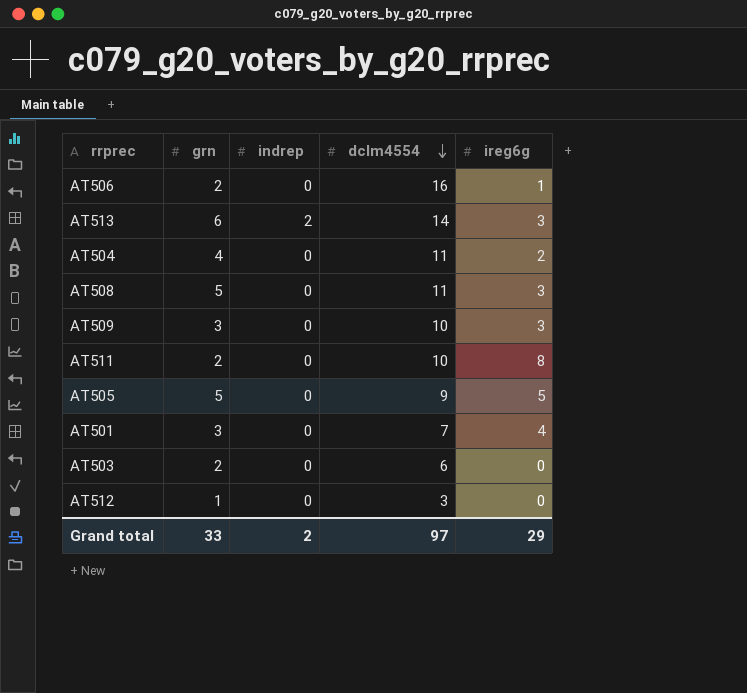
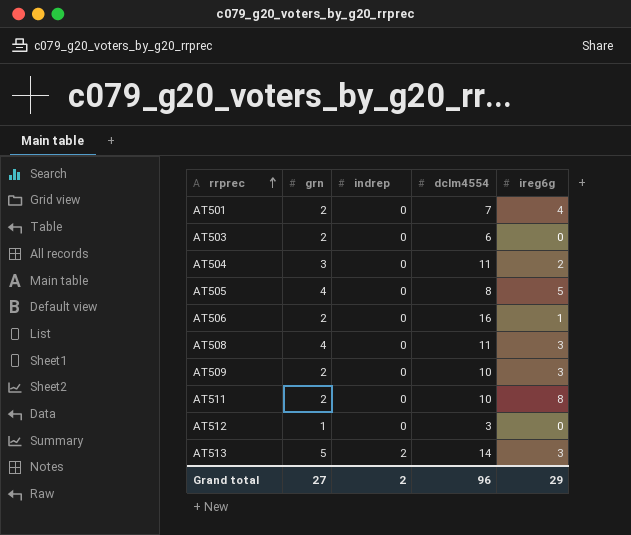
row order: dclm4554 descending -> rrprec ascending
AT501 | grn: 3 -> 2
AT504 | grn: 4 -> 3
AT505 | grn: 5 -> 4
AT505 | dclm4554: 9 -> 8
AT508 | grn: 5 -> 4
AT509 | grn: 3 -> 2
AT513 | grn: 6 -> 5
Grand total | grn: 33 -> 27
Grand total | dclm4554: 97 -> 96

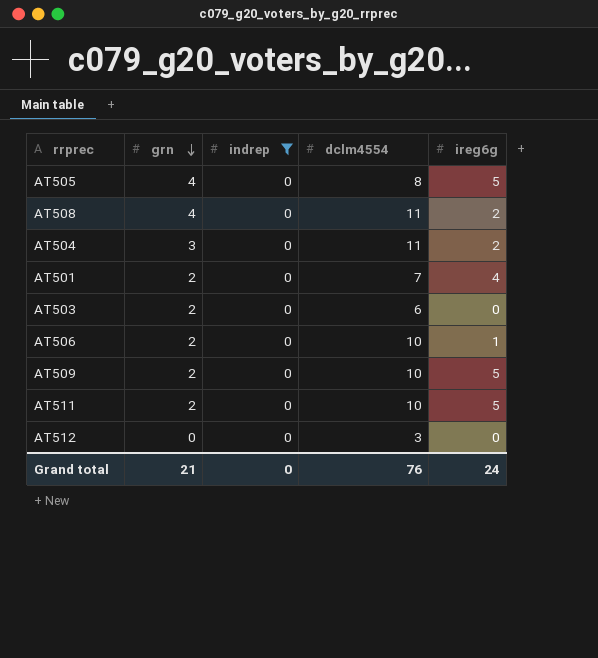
filter: none -> indrep = 0
row order: rrprec ascending -> grn descending
AT508 | ireg6g: 3 -> 2
AT506 | dclm4554: 16 -> 10
AT509 | ireg6g: 3 -> 5
AT511 | ireg6g: 8 -> 5
AT512 | grn: 1 -> 0
Grand total | grn: 27 -> 21
Grand total | indrep: 2 -> 0
Grand total | dclm4554: 96 -> 76
Grand total | ireg6g: 29 -> 24

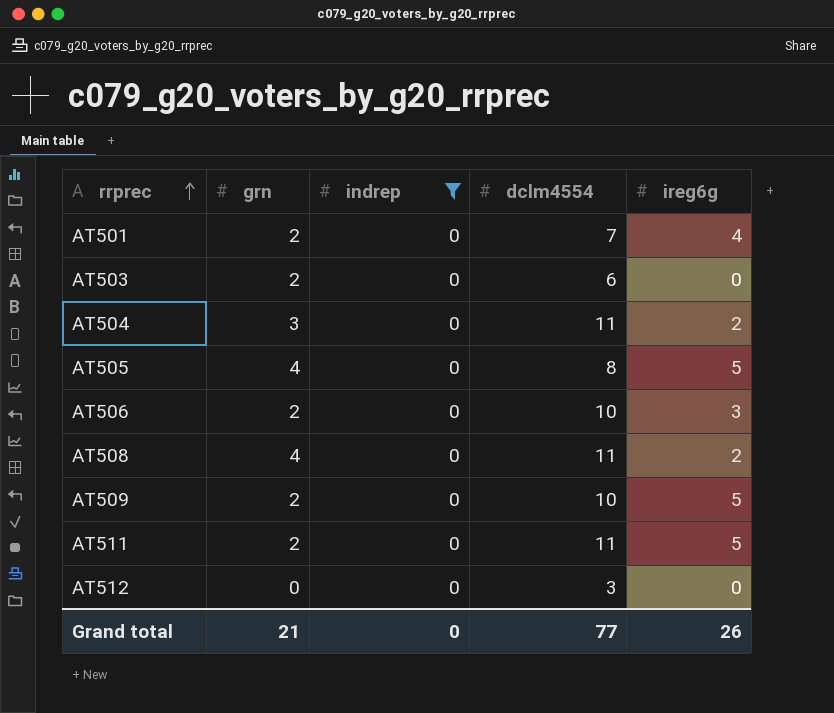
row order: grn descending -> rrprec ascending
AT506 | ireg6g: 1 -> 3
AT511 | dclm4554: 10 -> 11
Grand total | dclm4554: 76 -> 77
Grand total | ireg6g: 24 -> 26

